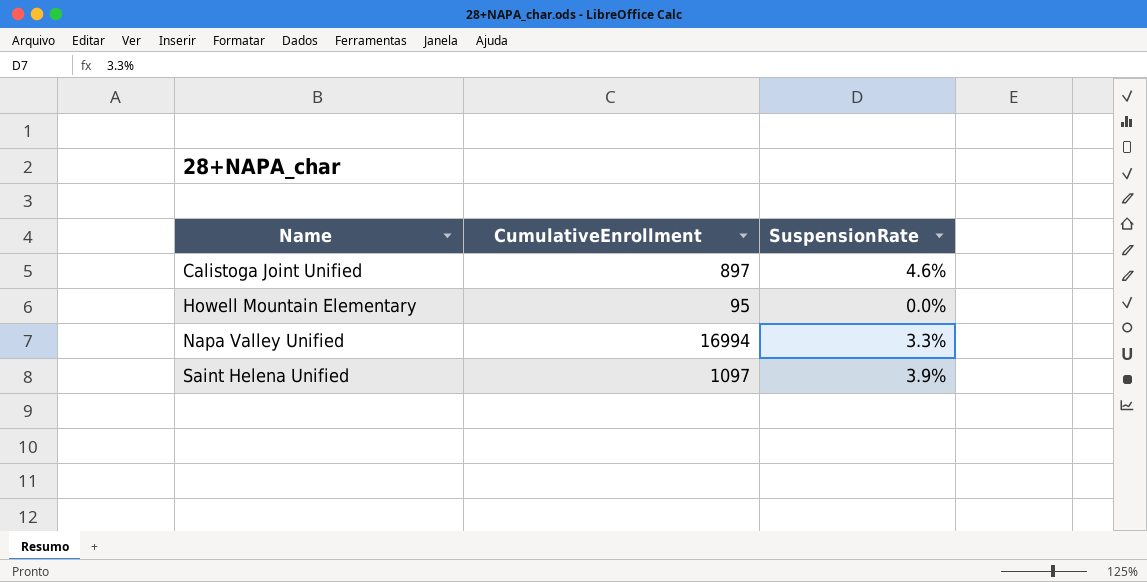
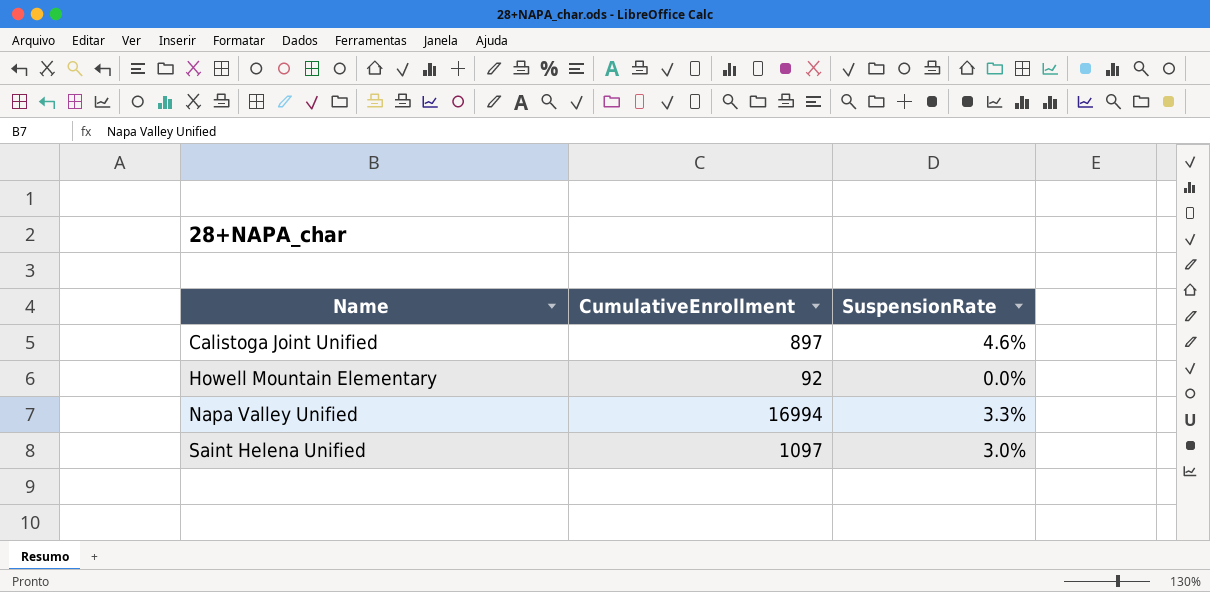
Howell Mountain Elementary | CumulativeEnrollment: 95 -> 92
Saint Helena Unified | SuspensionRate: 3.9% -> 3.0%

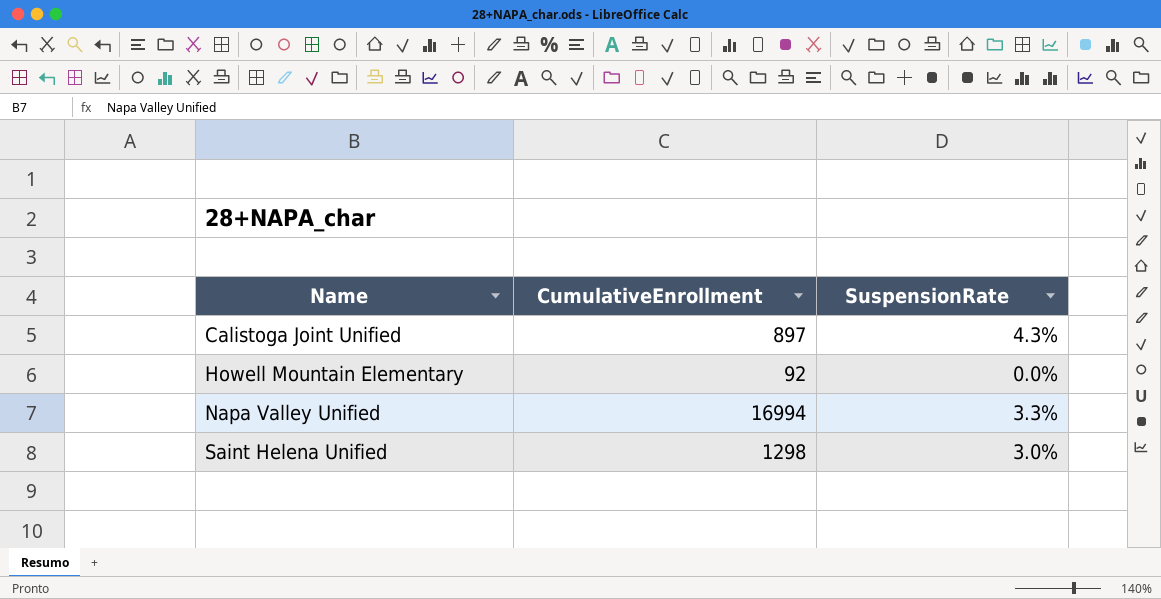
Calistoga Joint Unified | SuspensionRate: 4.6% -> 4.3%
Saint Helena Unified | CumulativeEnrollment: 1097 -> 1298

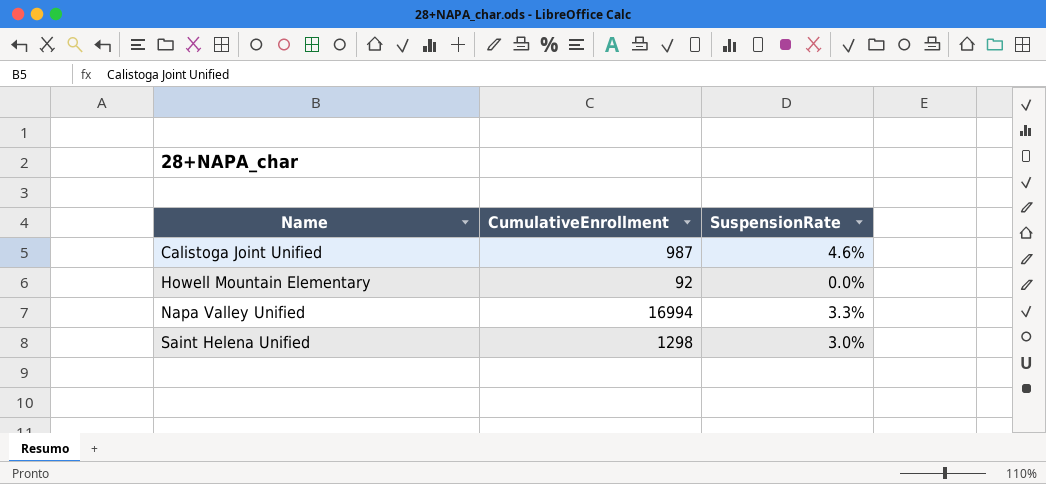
Calistoga Joint Unified | CumulativeEnrollment: 897 -> 987
Calistoga Joint Unified | SuspensionRate: 4.3% -> 4.6%

